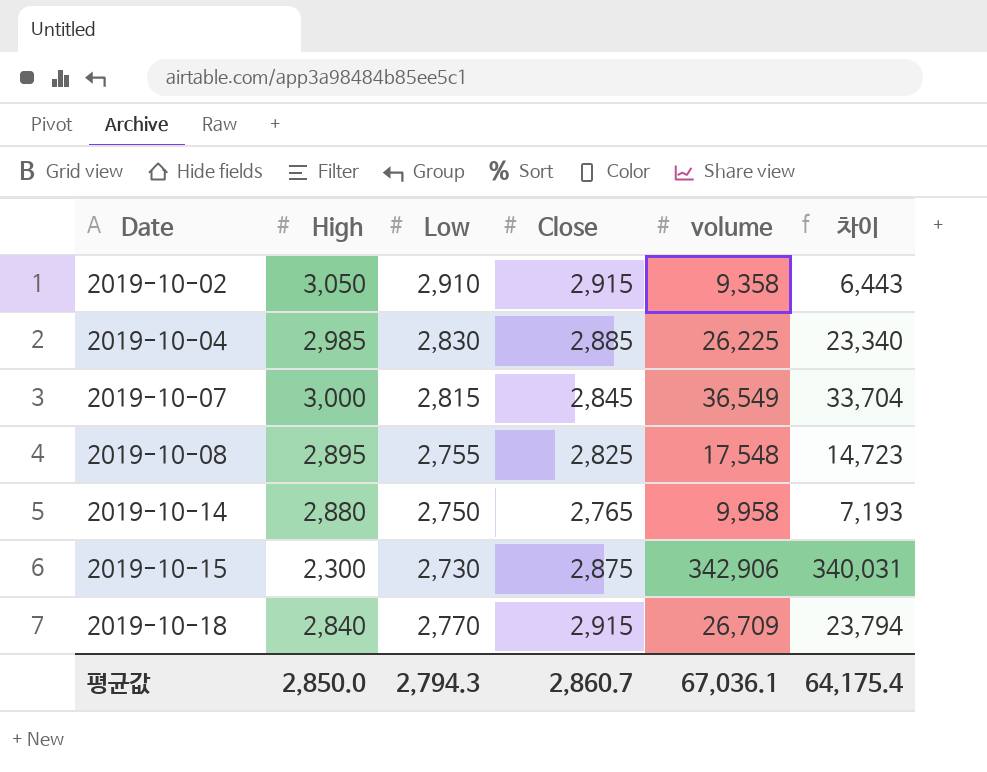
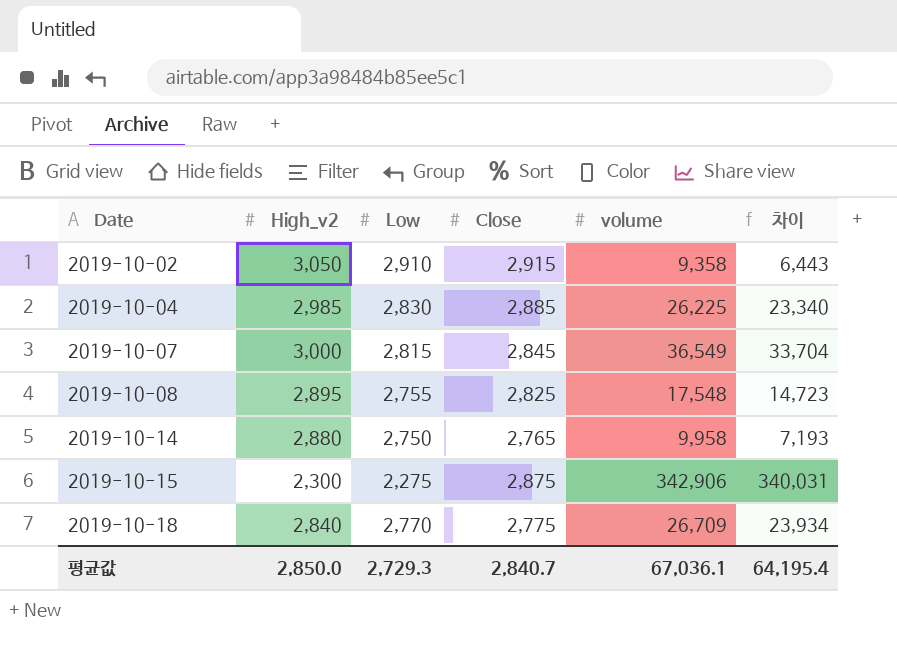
column name: High -> High_v2
2019-10-15 | Low: 2,730 -> 2,275
2019-10-18 | Close: 2,915 -> 2,775
2019-10-18 | 차이: 23,794 -> 23,934
평균값 | Low: 2,794.3 -> 2,729.3
평균값 | Close: 2,860.7 -> 2,840.7
평균값 | 차이: 64,175.4 -> 64,195.4

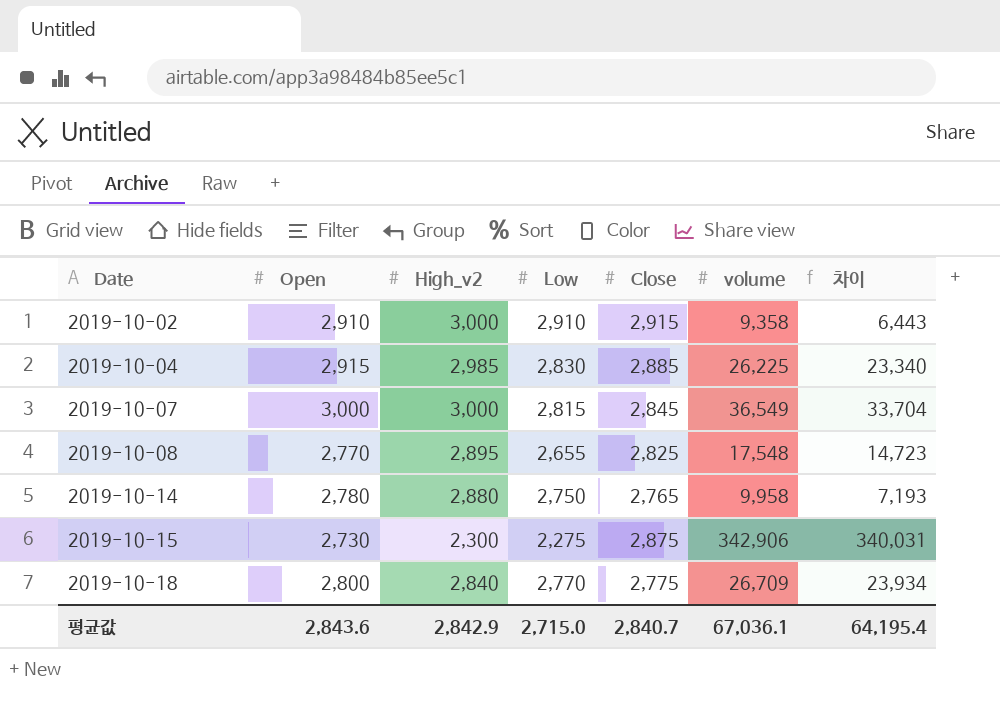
column Open | position: none -> 2
2019-10-02 | High_v2: 3,050 -> 3,000
2019-10-08 | Low: 2,755 -> 2,655
평균값 | High_v2: 2,850.0 -> 2,842.9
평균값 | Low: 2,729.3 -> 2,715.0

